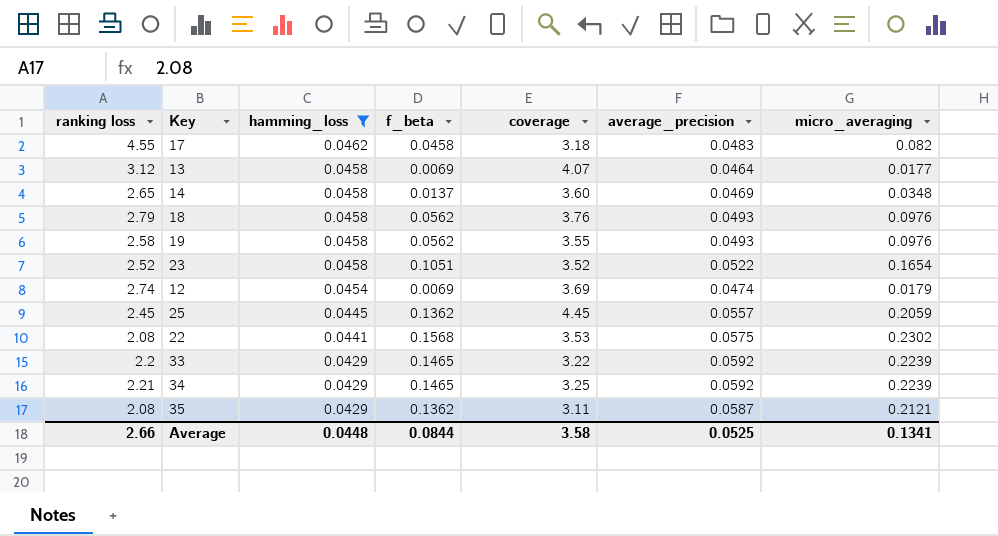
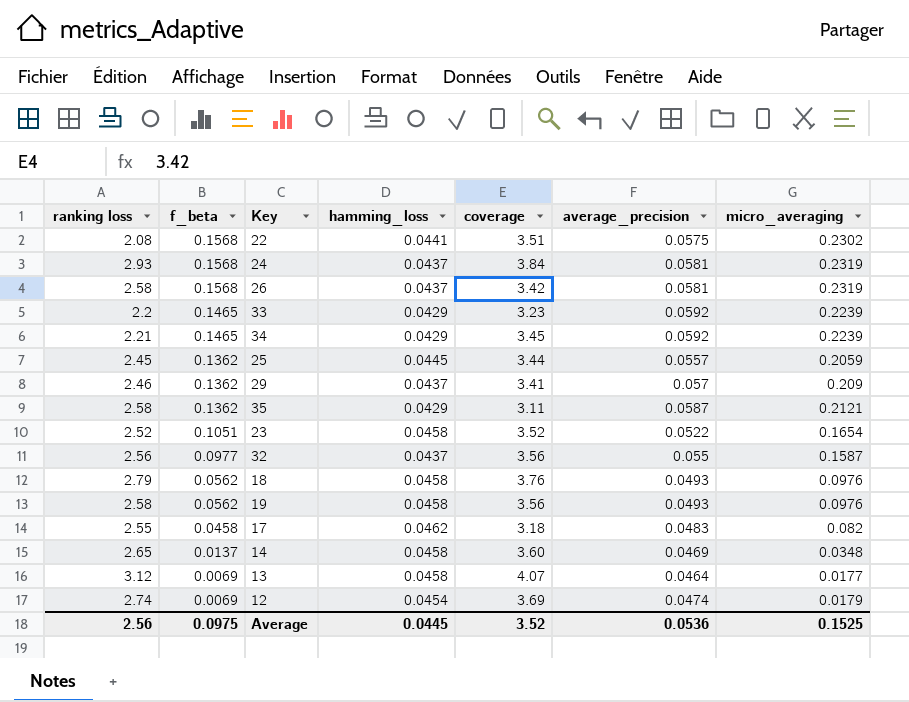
filter: hamming_loss != 0.0437 -> none
row order: hamming_loss descending -> f_beta descending
column f_beta | position: 4 -> 2
22 | coverage: 3.53 -> 3.51
33 | coverage: 3.22 -> 3.23
34 | coverage: 3.25 -> 3.45
25 | coverage: 4.45 -> 3.44
35 | ranking loss: 2.08 -> 2.58
19 | coverage: 3.55 -> 3.56
17 | ranking loss: 4.55 -> 2.55
Average | ranking loss: 2.66 -> 2.56
Average | f_beta: 0.0844 -> 0.0975
Average | hamming_loss: 0.0448 -> 0.0445
Average | coverage: 3.58 -> 3.52
Average | average_precision: 0.0525 -> 0.0536
Average | micro_averaging: 0.1341 -> 0.1525

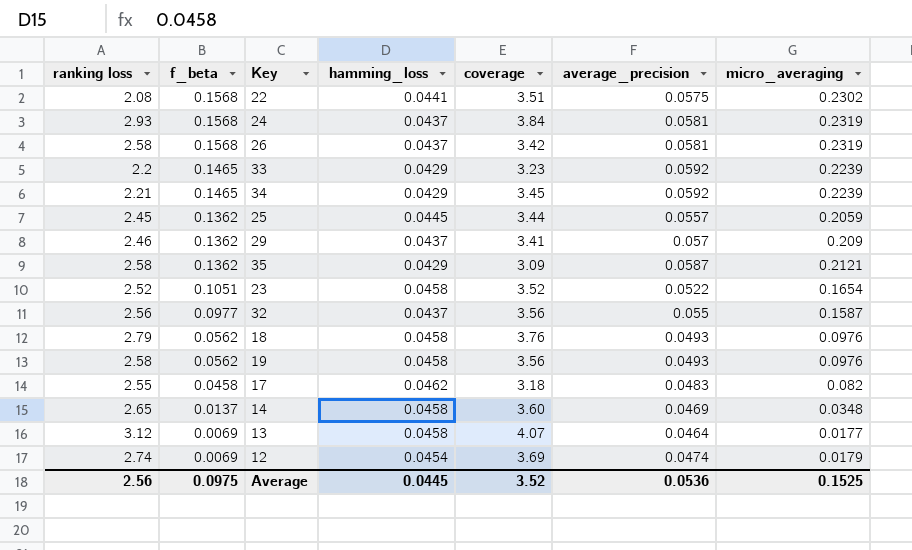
35 | coverage: 3.11 -> 3.09

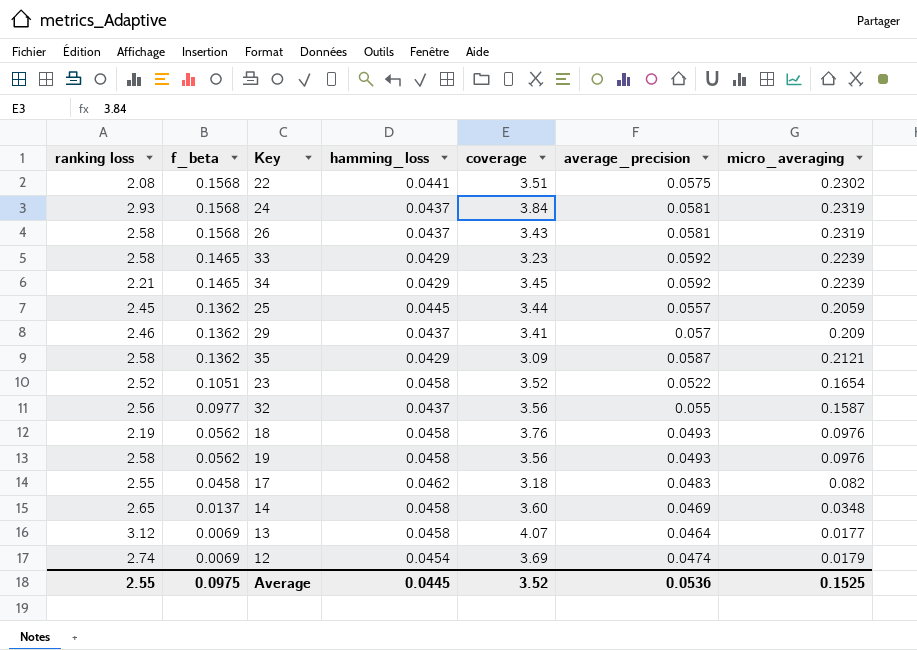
26 | coverage: 3.42 -> 3.43
33 | ranking loss: 2.2 -> 2.58
18 | ranking loss: 2.79 -> 2.19
Average | ranking loss: 2.56 -> 2.55

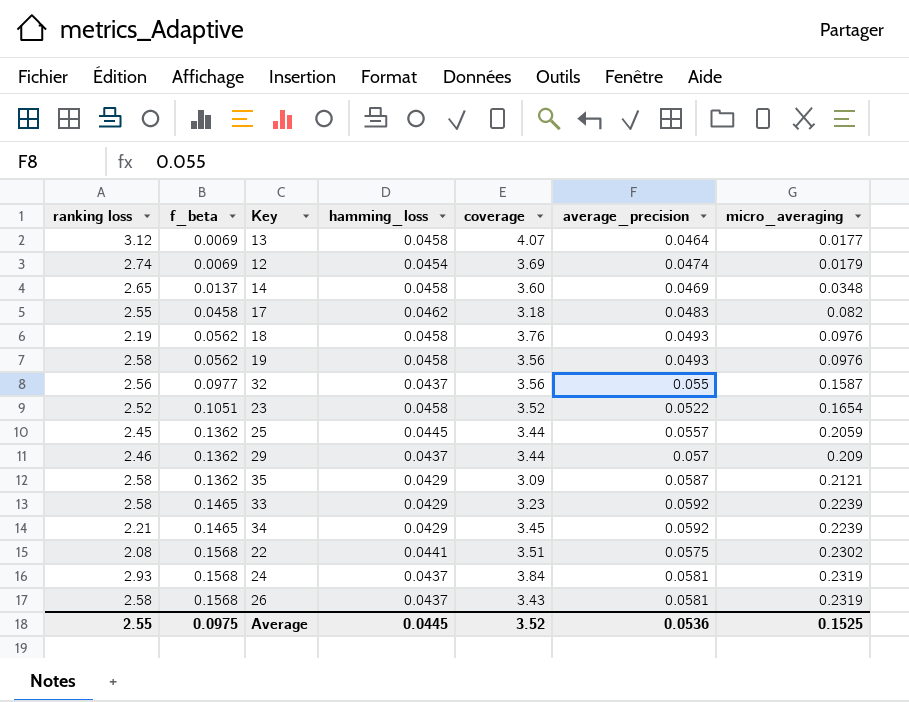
row order: f_beta descending -> f_beta ascending
29 | coverage: 3.41 -> 3.44

